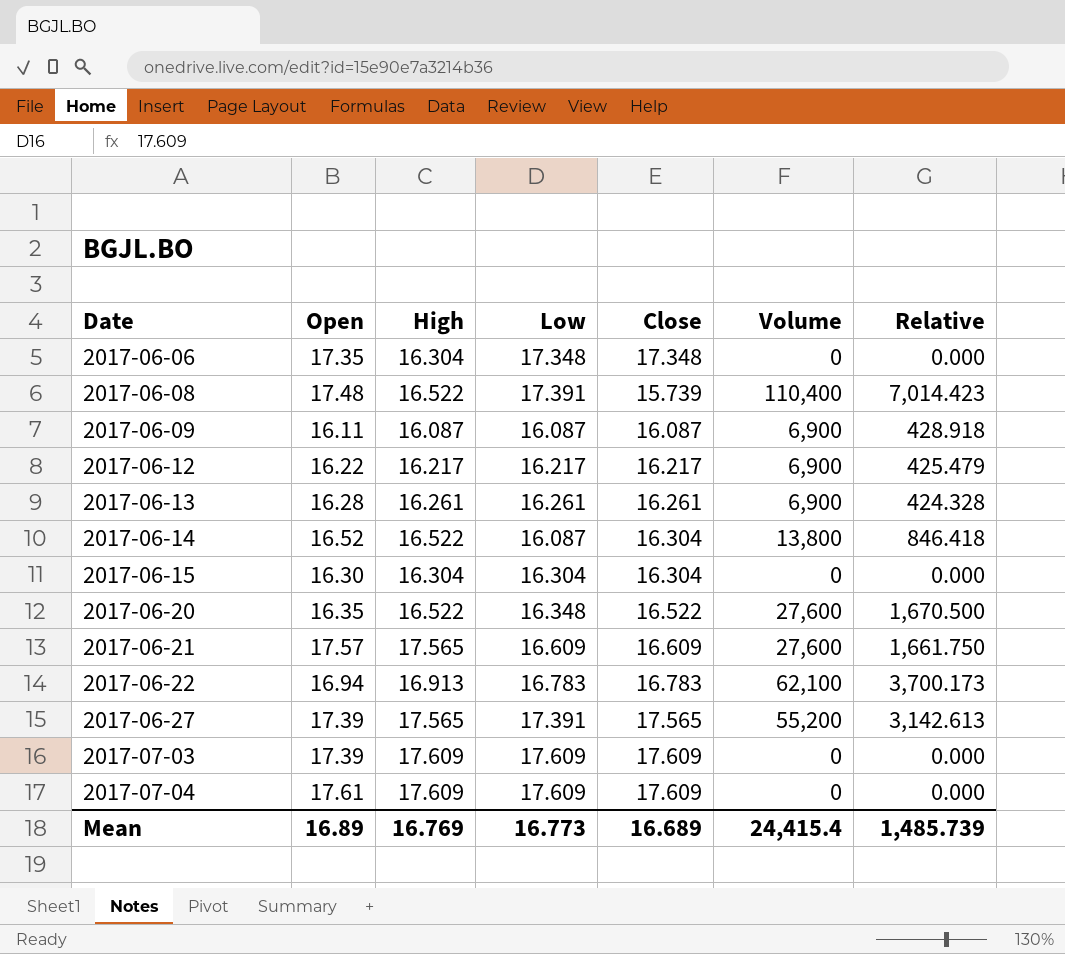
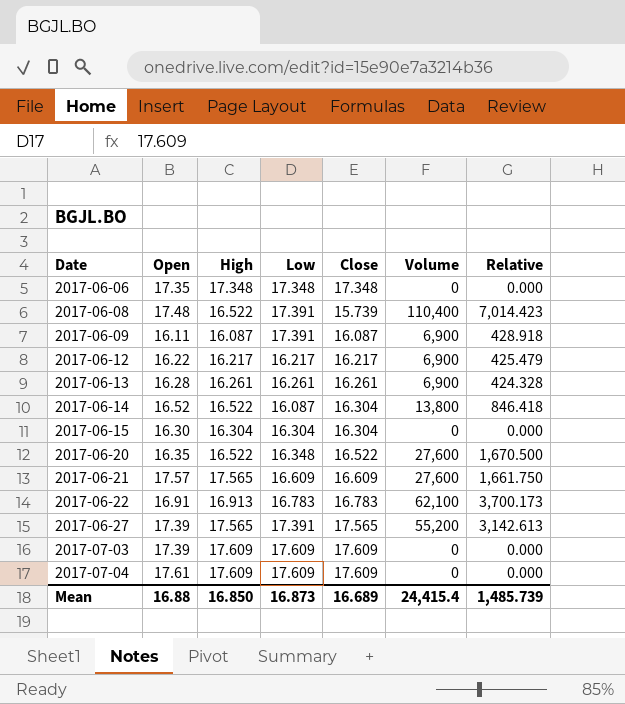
2017-06-06 | High: 16.304 -> 17.348
2017-06-09 | Low: 16.087 -> 17.391
2017-06-22 | Open: 16.94 -> 16.91
Mean | Open: 16.89 -> 16.88
Mean | High: 16.769 -> 16.850
Mean | Low: 16.773 -> 16.873

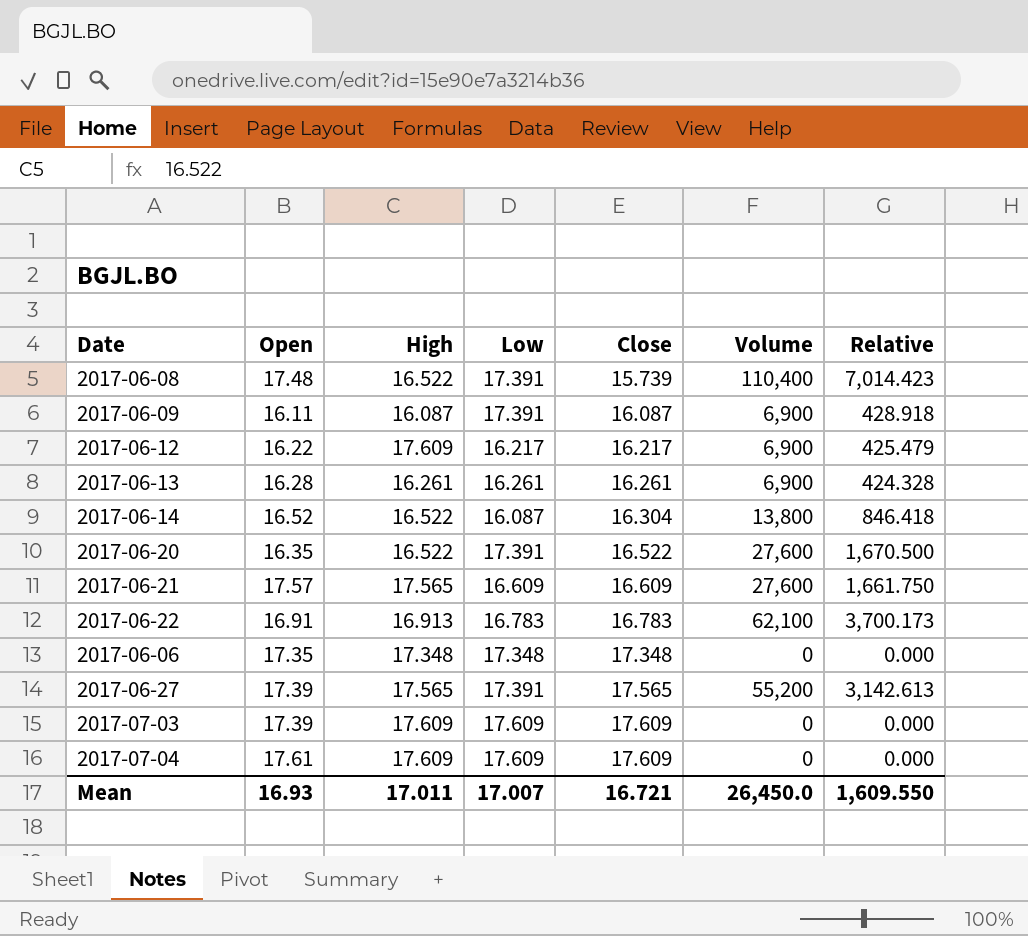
row order: Date ascending -> Close ascending
row 2017-06-15: 16.30 | 16.304 | 16.304 | 16.304 | 0 | 0.000 -> none
2017-06-12 | High: 16.217 -> 17.609
2017-06-20 | Low: 16.348 -> 17.391
Mean | Open: 16.88 -> 16.93
Mean | High: 16.850 -> 17.011
Mean | Low: 16.873 -> 17.007
Mean | Close: 16.689 -> 16.721
Mean | Volume: 24,415.4 -> 26,450.0
Mean | Relative: 1,485.739 -> 1,609.550

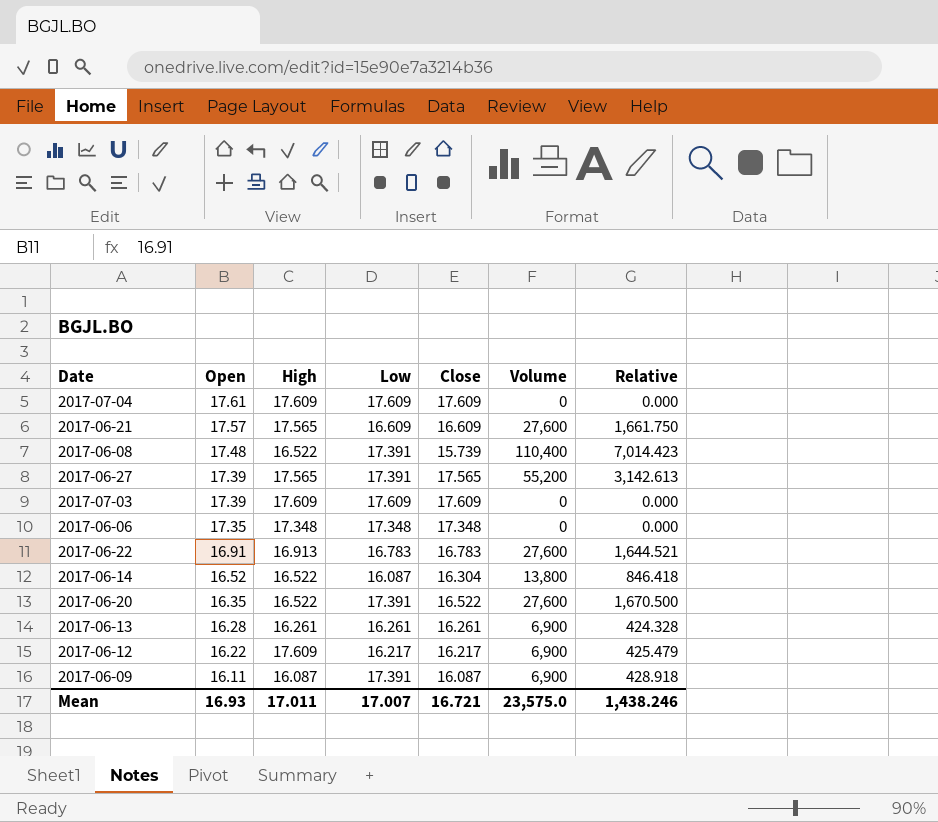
row order: Close ascending -> Open descending
2017-06-22 | Volume: 62,100 -> 27,600
2017-06-22 | Relative: 3,700.173 -> 1,644.521
Mean | Volume: 26,450.0 -> 23,575.0
Mean | Relative: 1,609.550 -> 1,438.246

